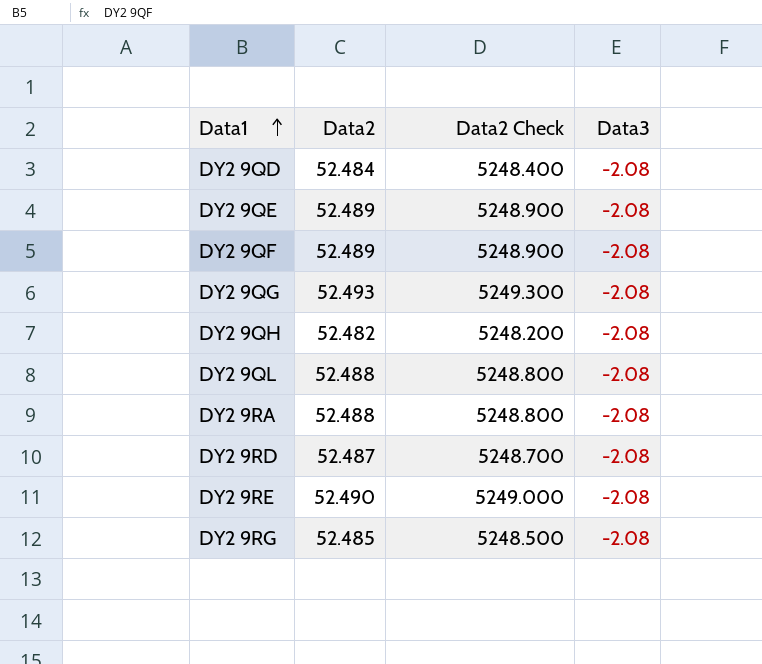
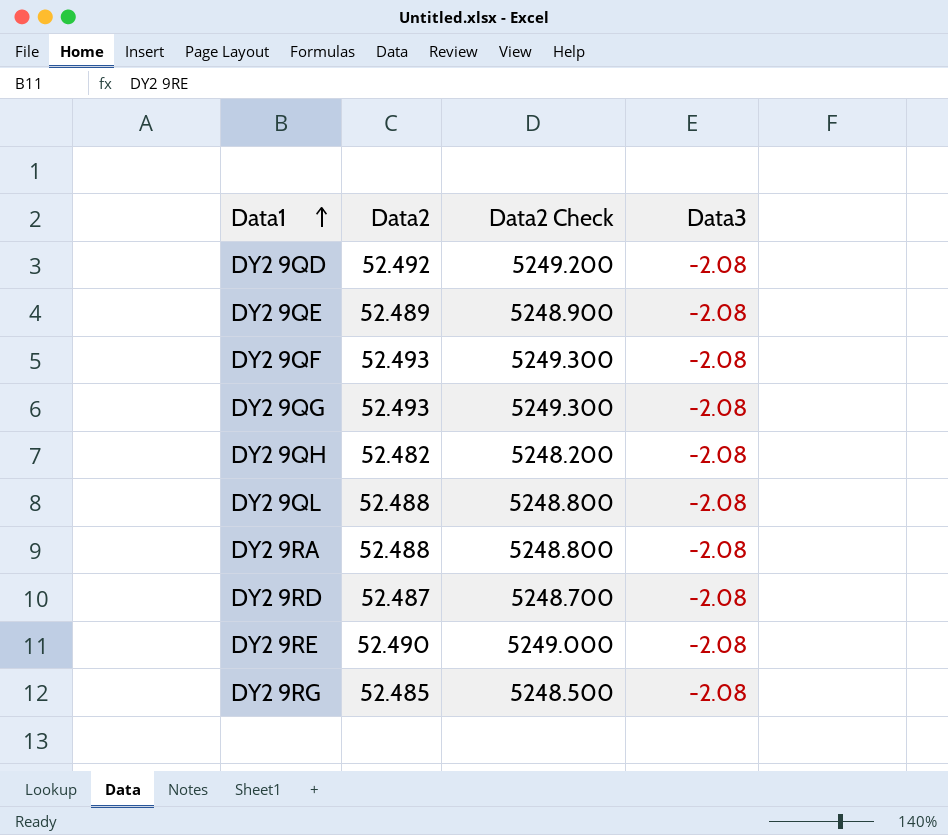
DY2 9QD | Data2: 52.484 -> 52.492
DY2 9QD | Data2 Check: 5248.400 -> 5249.200
DY2 9QF | Data2: 52.489 -> 52.493
DY2 9QF | Data2 Check: 5248.900 -> 5249.300

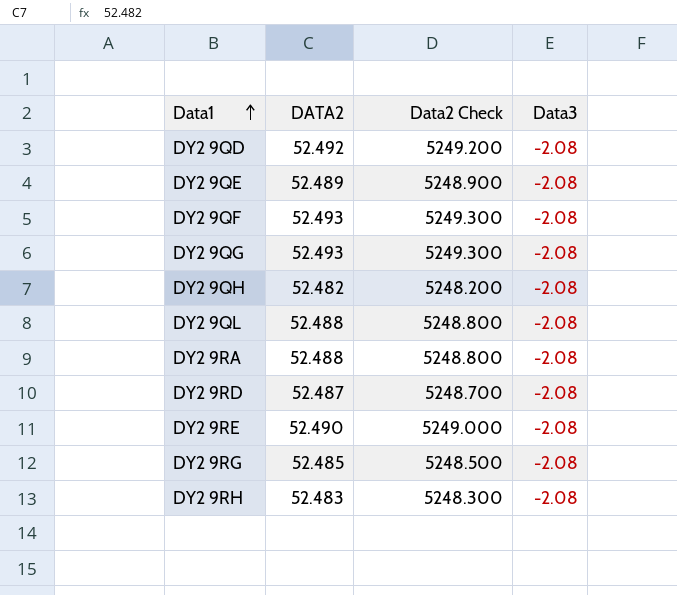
column name: Data2 -> DATA2
row DY2 9RH: none -> 52.483 | 5248.300 | -2.08

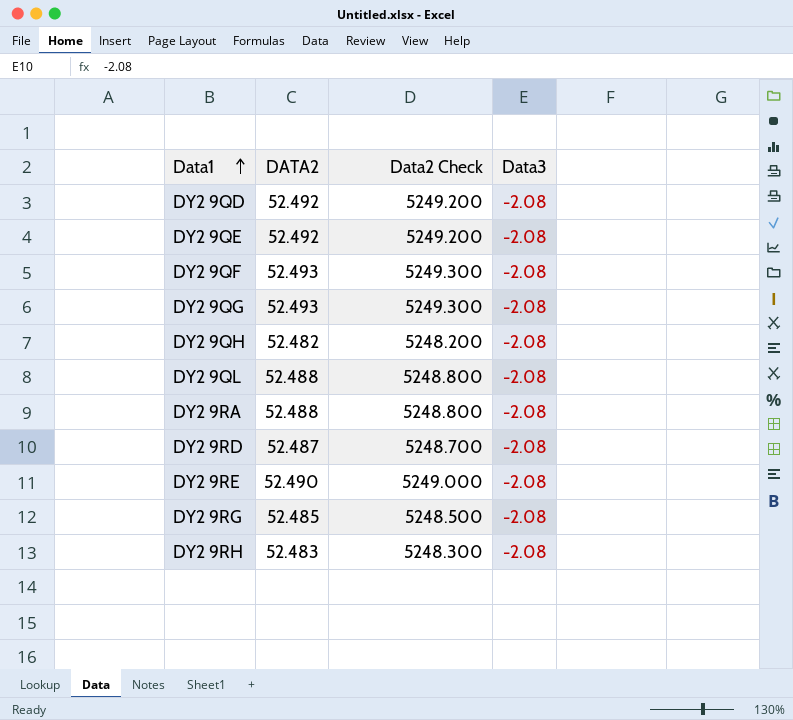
DY2 9QE | DATA2: 52.489 -> 52.492
DY2 9QE | Data2 Check: 5248.900 -> 5249.200

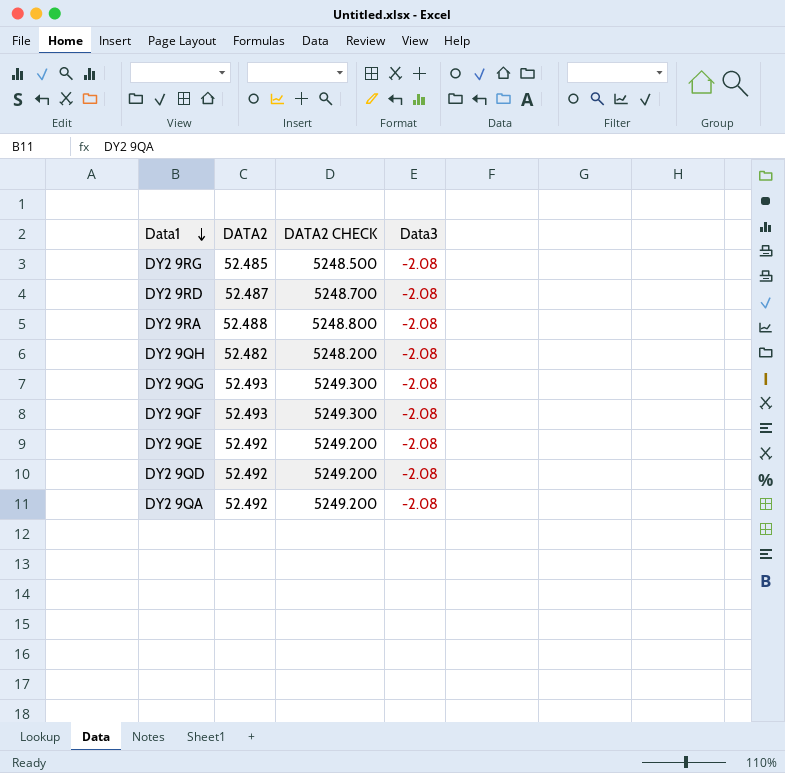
row order: Data1 ascending -> Data1 descending
column name: Data2 Check -> DATA2 CHECK
row DY2 9QL: 52.488 | 5248.800 | -2.08 -> none
row DY2 9RE: 52.490 | 5249.000 | -2.08 -> none
row DY2 9RH: 52.483 | 5248.300 | -2.08 -> none
row DY2 9QA: none -> 52.492 | 5249.200 | -2.08

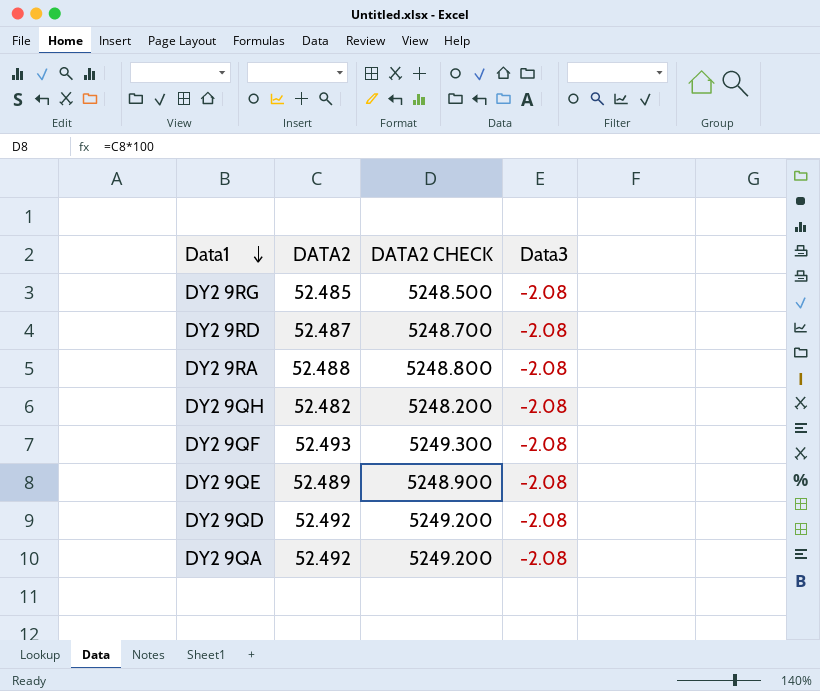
row DY2 9QG: 52.493 | 5249.300 | -2.08 -> none
DY2 9QE | DATA2: 52.492 -> 52.489
DY2 9QE | DATA2 CHECK: 5249.200 -> 5248.900

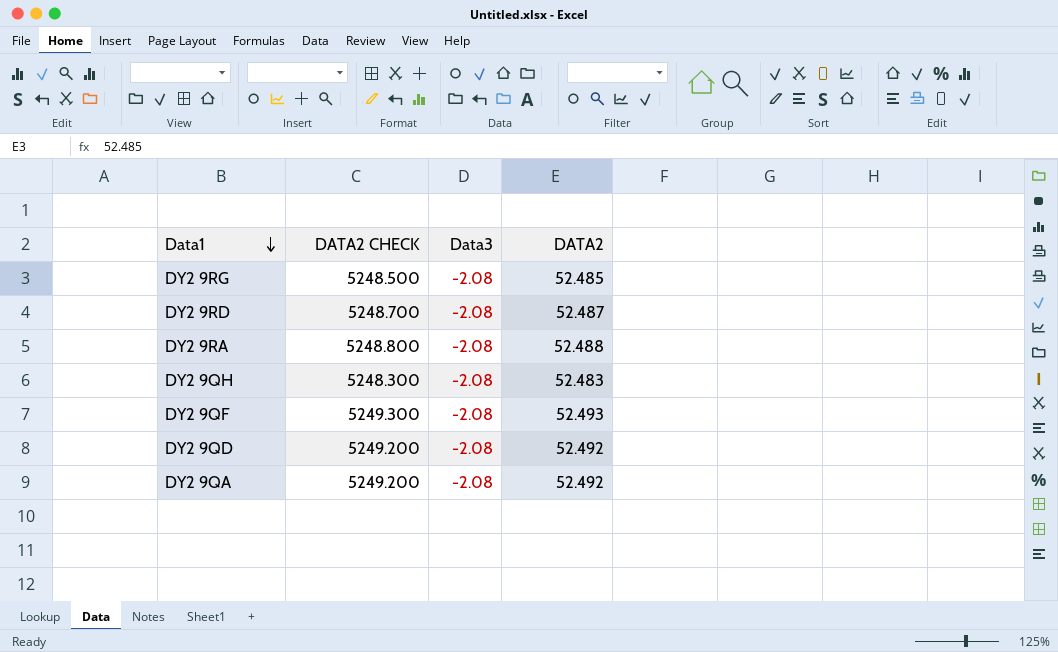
column DATA2 | position: 2 -> 4
row DY2 9QE: 52.489 | 5248.900 | -2.08 -> none
DY2 9QH | DATA2 CHECK: 5248.200 -> 5248.300
DY2 9QH | DATA2: 52.482 -> 52.483

